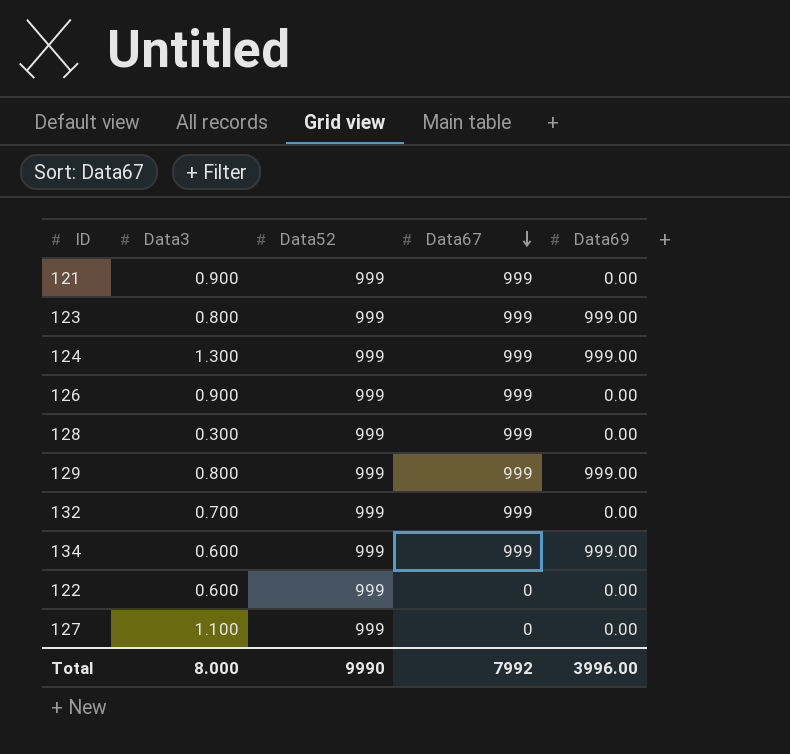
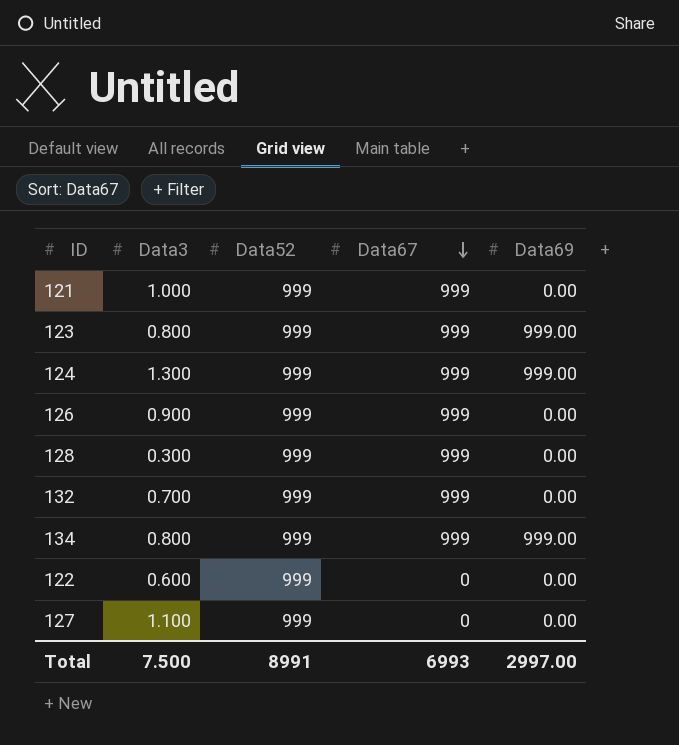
row 129: 0.800 | 999 | 999 | 999.00 -> none
121 | Data3: 0.900 -> 1.000
134 | Data3: 0.600 -> 0.800
Total | Data3: 8.000 -> 7.500
Total | Data52: 9990 -> 8991
Total | Data67: 7992 -> 6993
Total | Data69: 3996.00 -> 2997.00

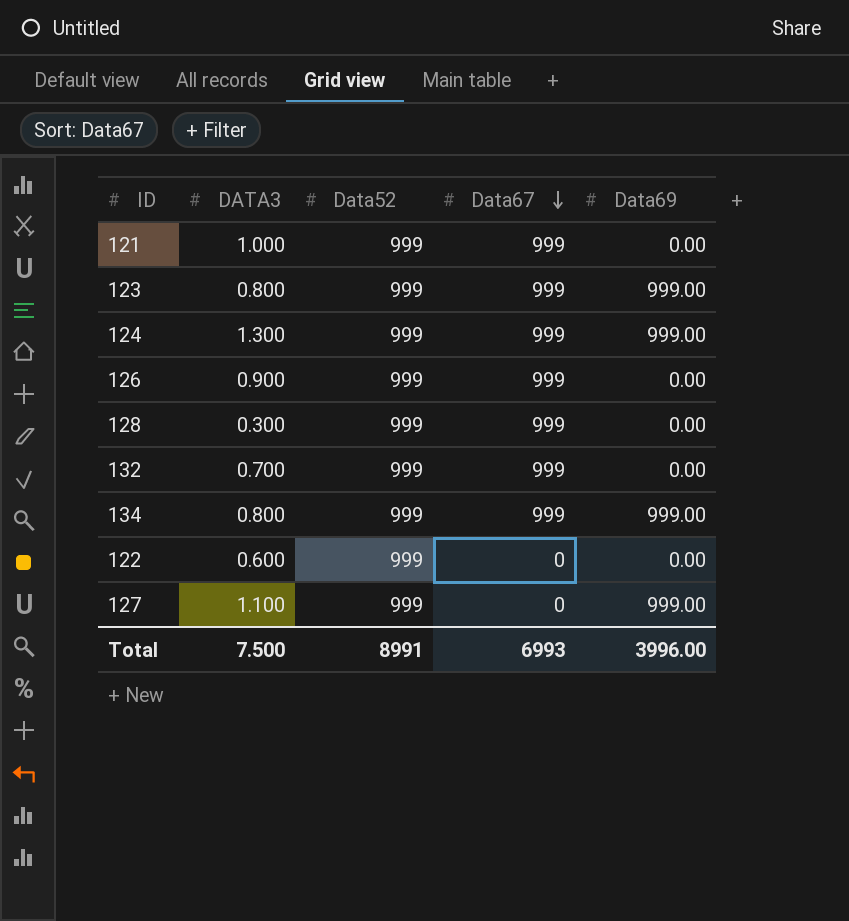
column name: Data3 -> DATA3
127 | Data69: 0.00 -> 999.00
Total | Data69: 2997.00 -> 3996.00

